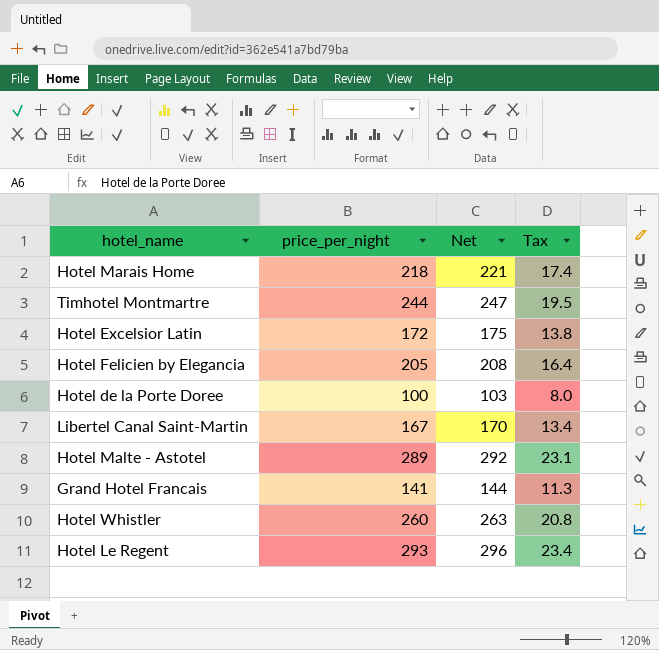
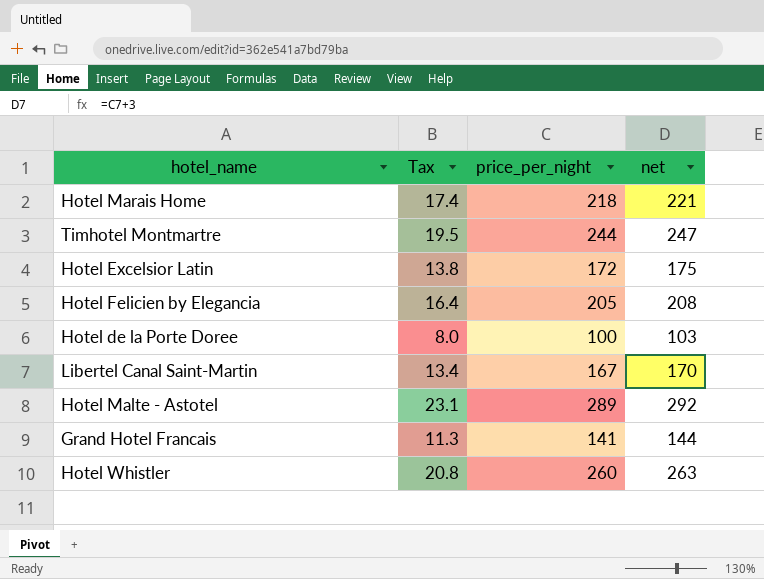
column Tax | position: 4 -> 2
column name: Net -> net
row Hotel Le Regent: 293 | 296 | 23.4 -> none

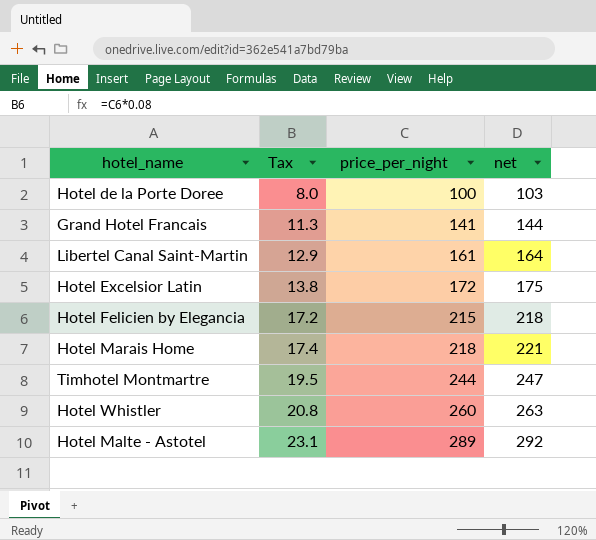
row order: none -> Tax ascending
Libertel Canal Saint-Martin | Tax: 13.4 -> 12.9
Libertel Canal Saint-Martin | price_per_night: 167 -> 161
Libertel Canal Saint-Martin | net: 170 -> 164
Hotel Felicien by Elegancia | Tax: 16.4 -> 17.2
Hotel Felicien by Elegancia | price_per_night: 205 -> 215
Hotel Felicien by Elegancia | net: 208 -> 218

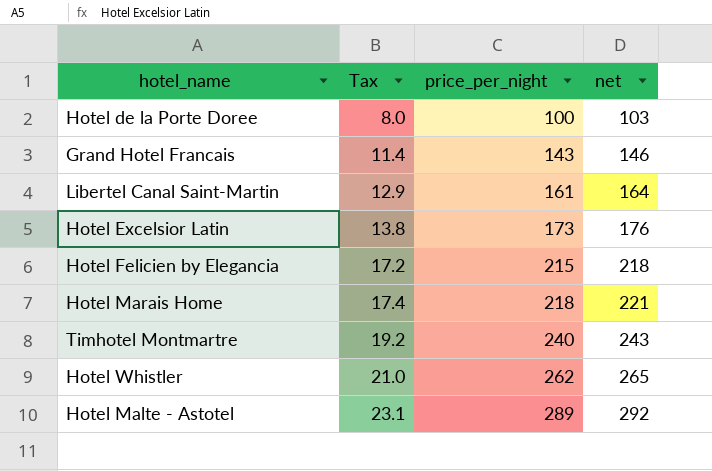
Grand Hotel Francais | Tax: 11.3 -> 11.4
Grand Hotel Francais | price_per_night: 141 -> 143
Grand Hotel Francais | net: 144 -> 146
Hotel Excelsior Latin | price_per_night: 172 -> 173
Hotel Excelsior Latin | net: 175 -> 176
Timhotel Montmartre | Tax: 19.5 -> 19.2
Timhotel Montmartre | price_per_night: 244 -> 240
Timhotel Montmartre | net: 247 -> 243
Hotel Whistler | Tax: 20.8 -> 21.0
Hotel Whistler | price_per_night: 260 -> 262
Hotel Whistler | net: 263 -> 265

